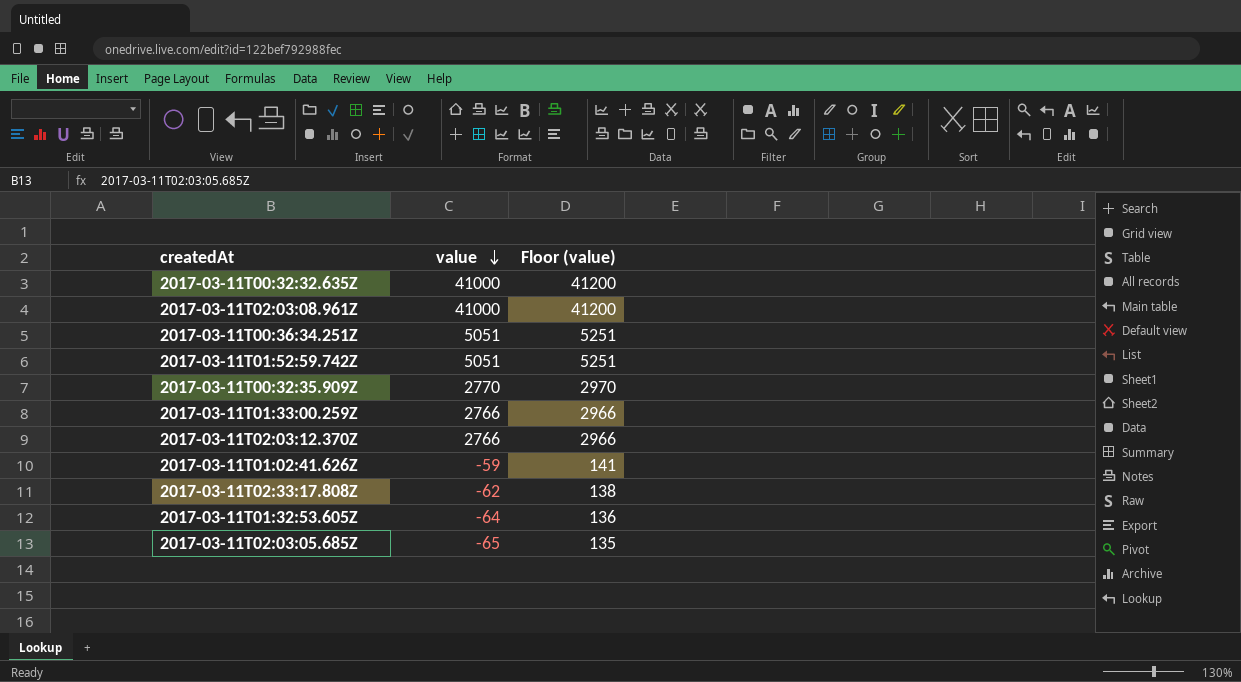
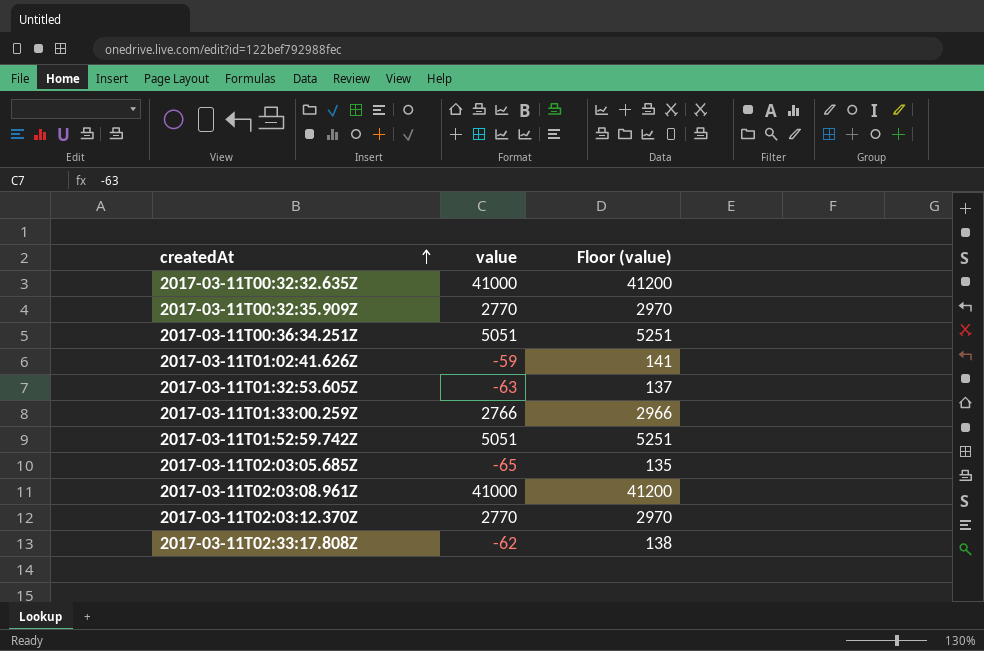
row order: value descending -> createdAt ascending
2017-03-11T01:32:53.605Z | value: -64 -> -63
2017-03-11T01:32:53.605Z | Floor (value): 136 -> 137
2017-03-11T02:03:12.370Z | value: 2766 -> 2770
2017-03-11T02:03:12.370Z | Floor (value): 2966 -> 2970

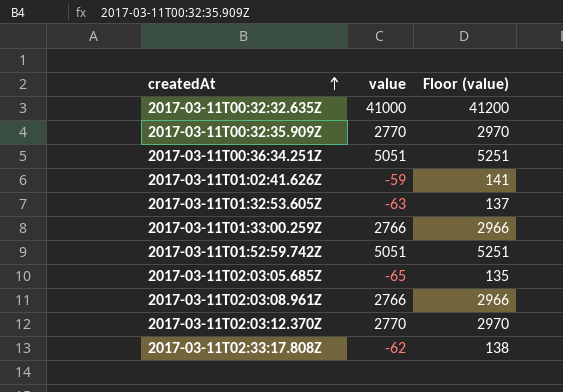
2017-03-11T02:03:08.961Z | value: 41000 -> 2766
2017-03-11T02:03:08.961Z | Floor (value): 41200 -> 2966

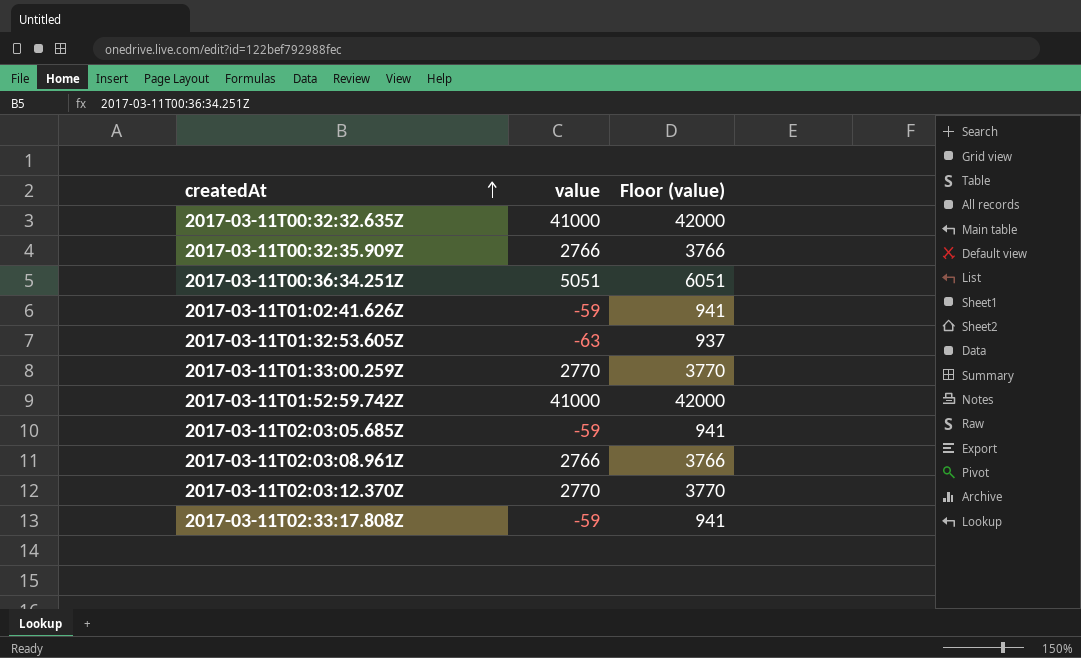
column Floor (value) | formula: [value] + 200 -> [value] + 1000
2017-03-11T00:32:35.909Z | value: 2770 -> 2766
2017-03-11T01:33:00.259Z | value: 2766 -> 2770
2017-03-11T01:52:59.742Z | value: 5051 -> 41000
2017-03-11T02:03:05.685Z | value: -65 -> -59
2017-03-11T02:33:17.808Z | value: -62 -> -59

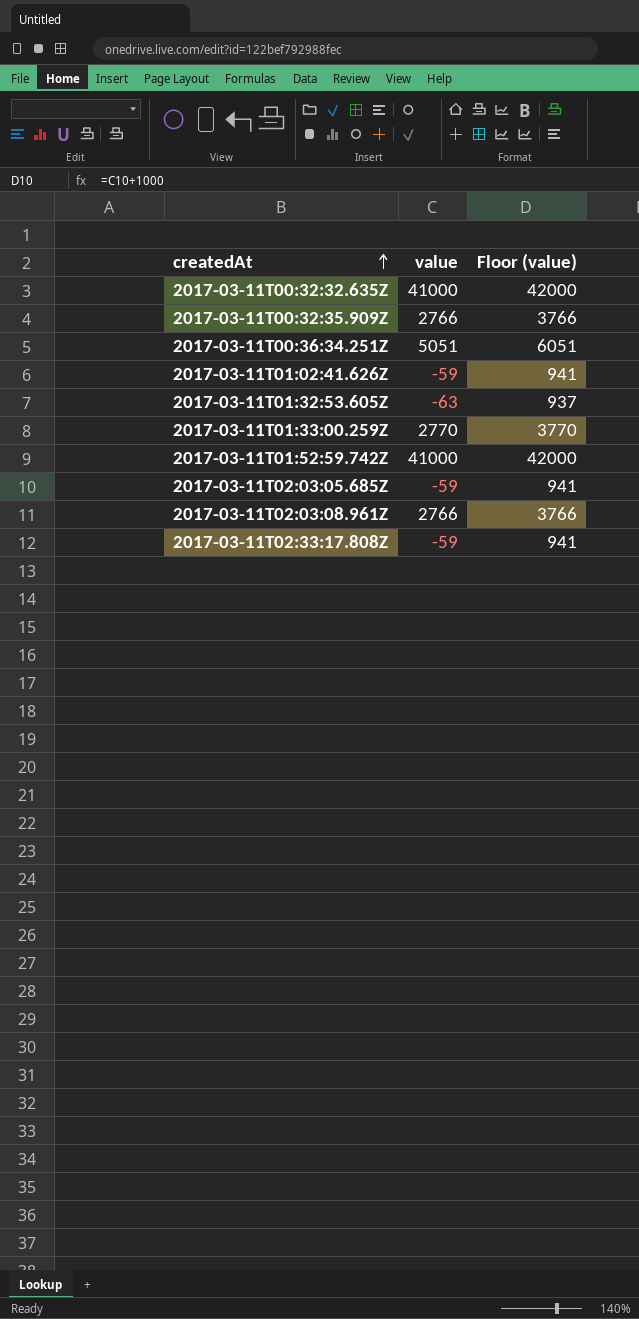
row 2017-03-11T02:03:12.370Z: 2770 | 3770 -> none

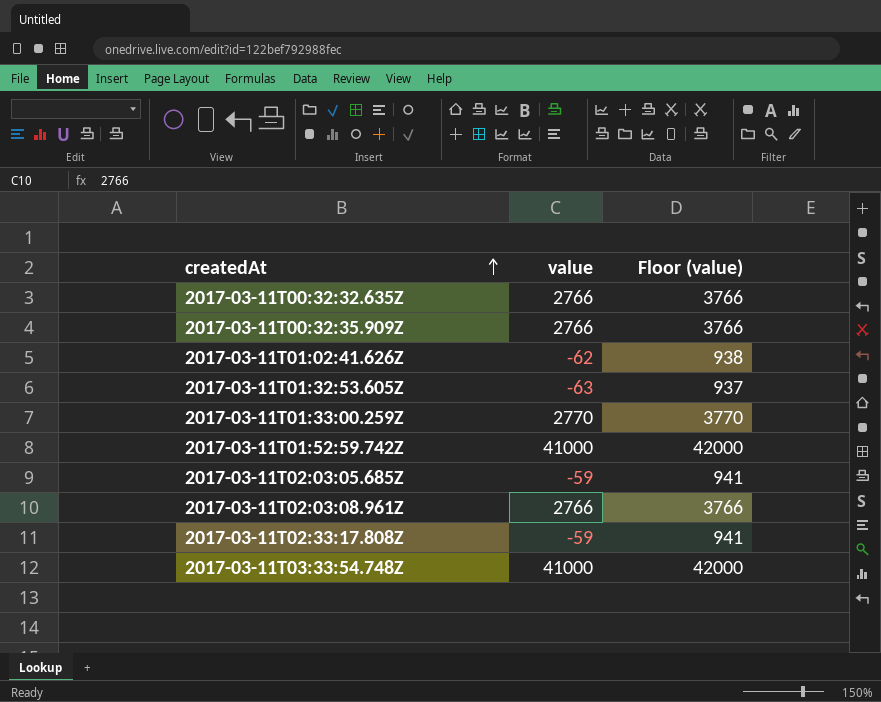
row 2017-03-11T00:36:34.251Z: 5051 | 6051 -> none
2017-03-11T00:32:32.635Z | value: 41000 -> 2766
2017-03-11T00:32:32.635Z | Floor (value): 42000 -> 3766
2017-03-11T01:02:41.626Z | value: -59 -> -62
2017-03-11T01:02:41.626Z | Floor (value): 941 -> 938
row 2017-03-11T03:33:54.748Z: none -> 41000 | 42000

